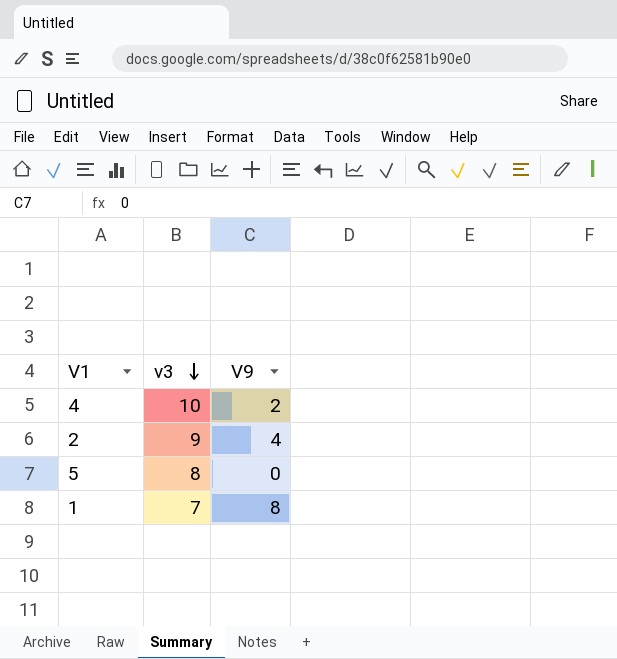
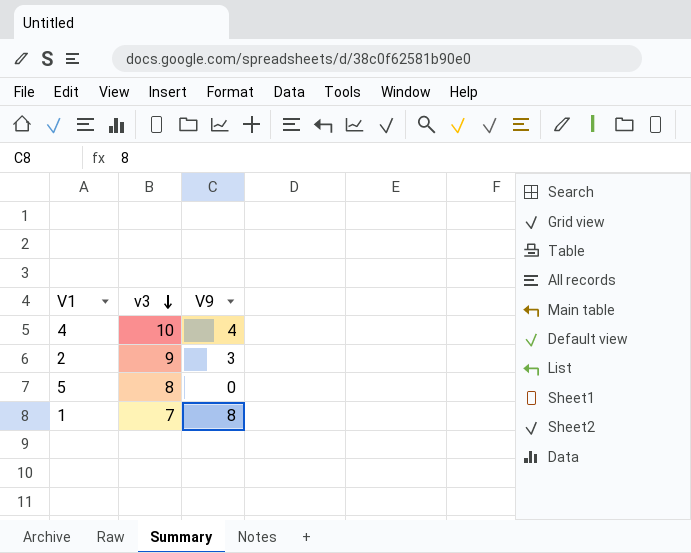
4 | V9: 2 -> 4
2 | V9: 4 -> 3

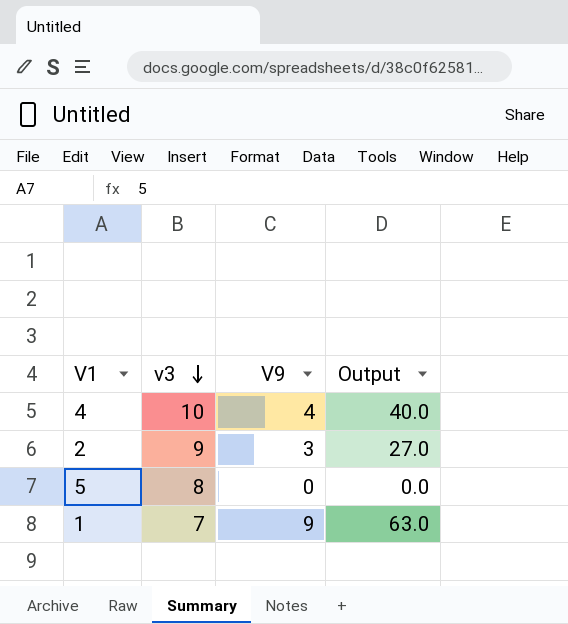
column Output | formula: none -> [v3] * [V9]
1 | V9: 8 -> 9

